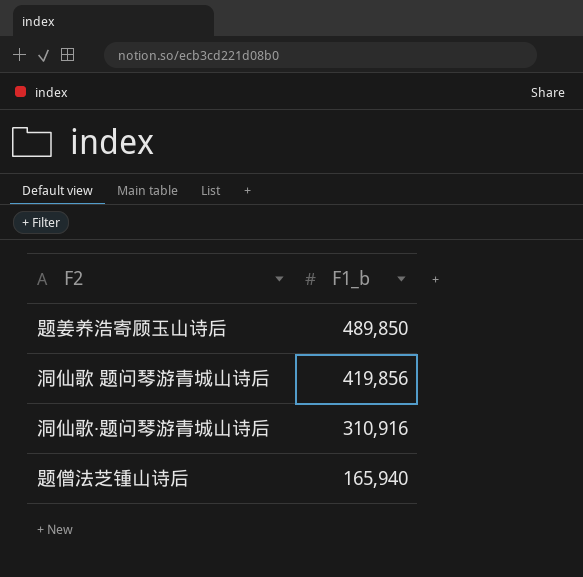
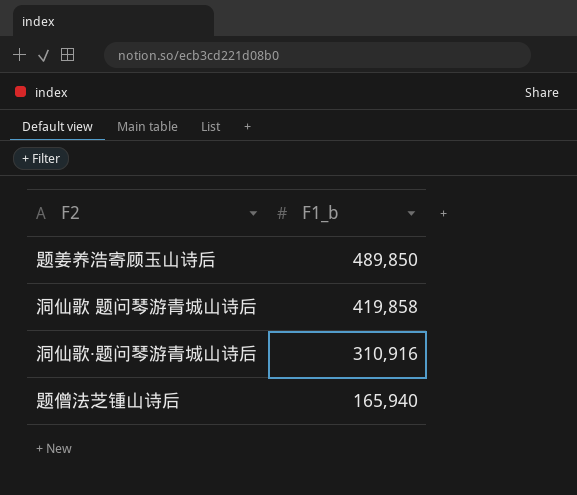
洞仙歌 题问琴游青城山诗后 | F1_b: 419,856 -> 419,858

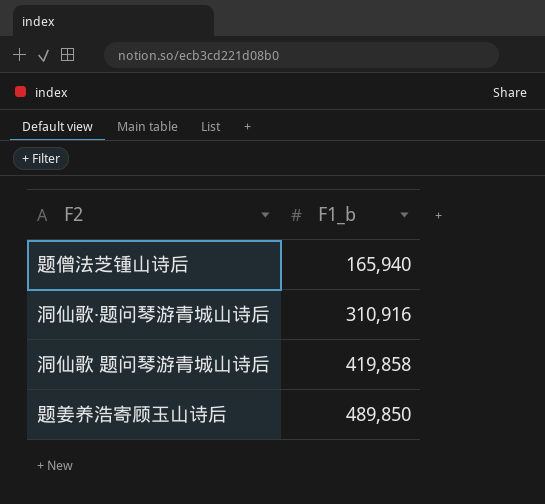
row order: F1_b descending -> F1_b ascending

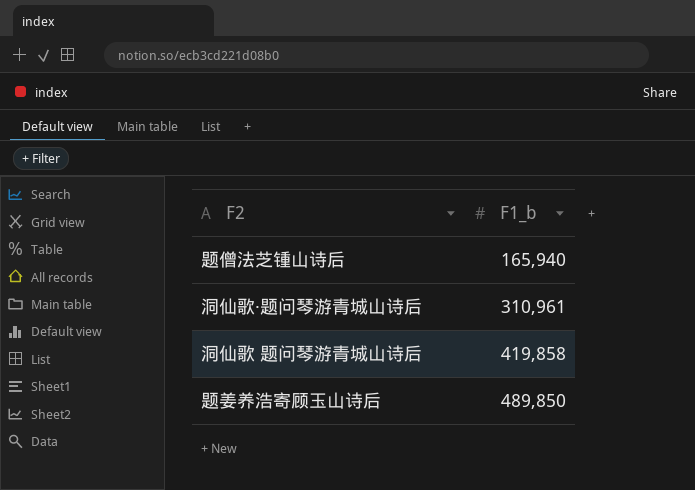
洞仙歌·题问琴游青城山诗后 | F1_b: 310,916 -> 310,961

